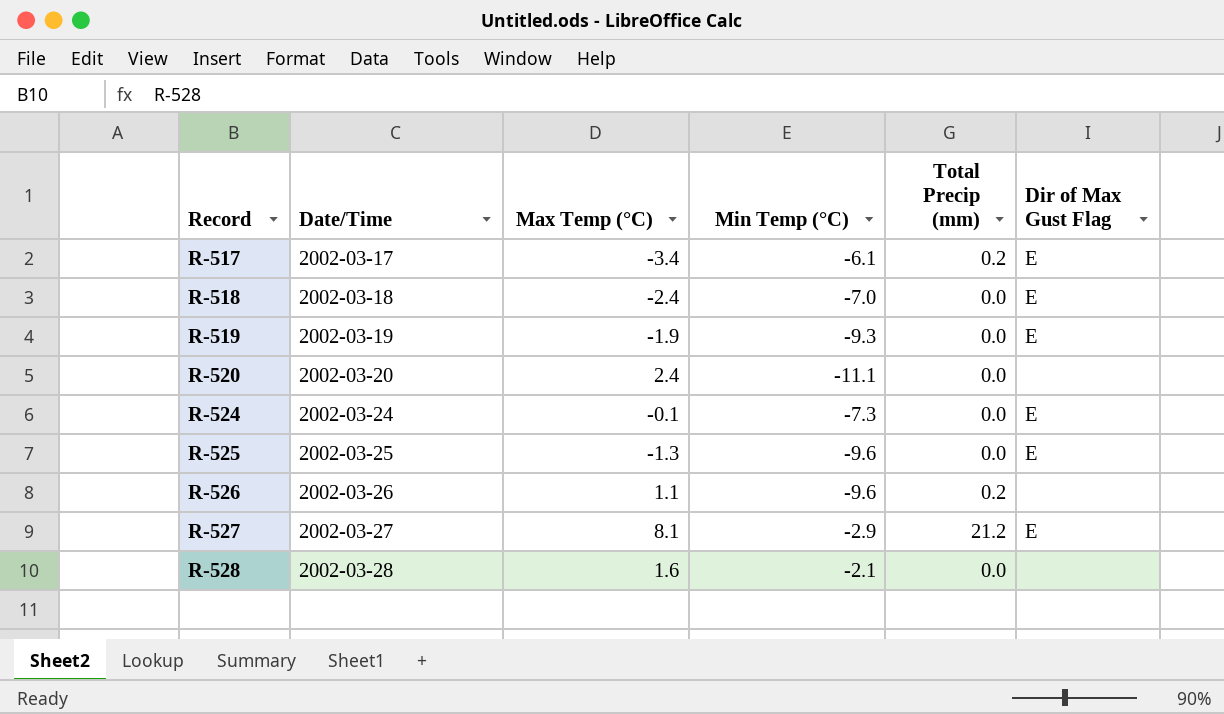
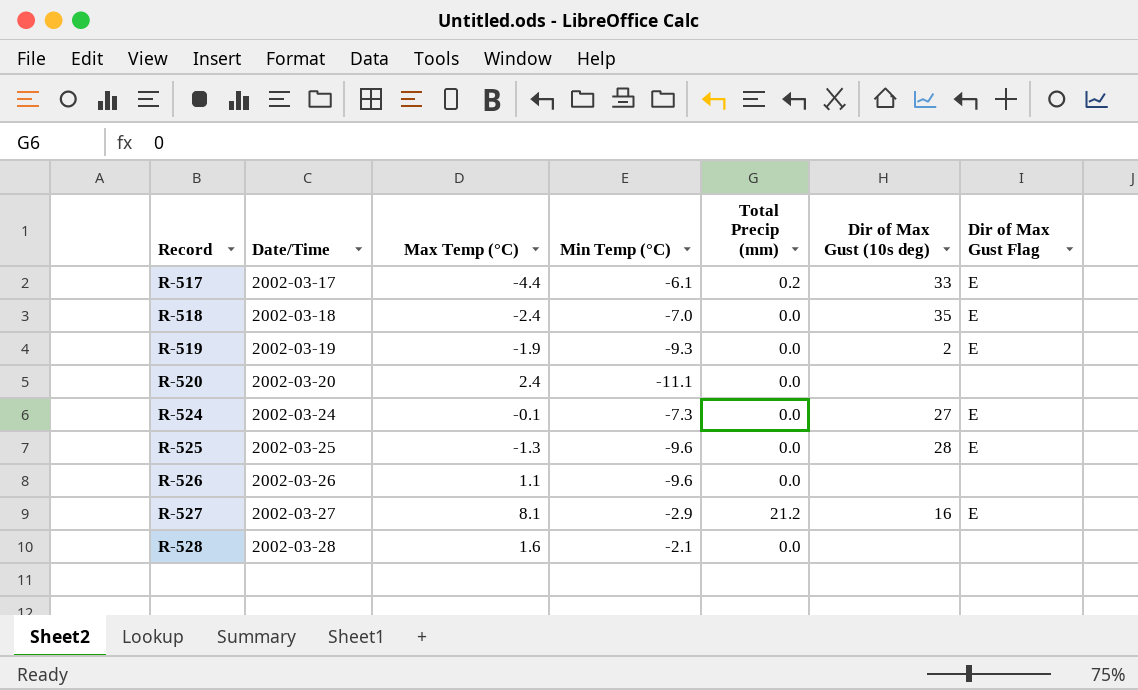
column Dir of Max Gust (10s deg) | position: none -> 6
R-517 | Max Temp (°C): -3.4 -> -4.4
R-526 | Total Precip (mm): 0.2 -> 0.0

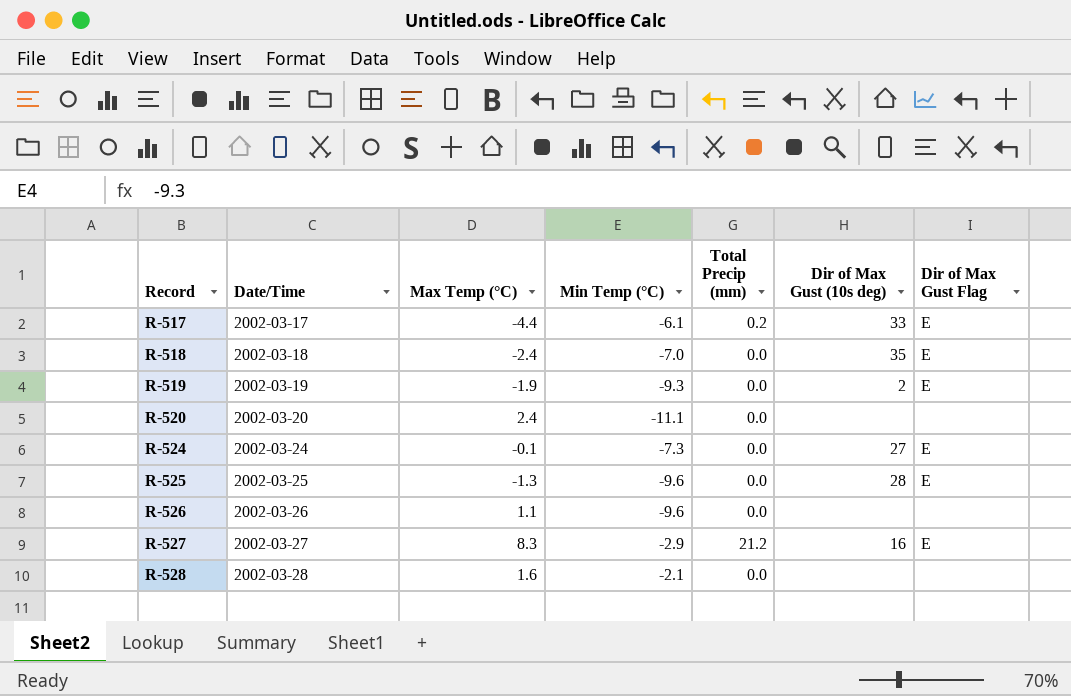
R-527 | Max Temp (°C): 8.1 -> 8.3

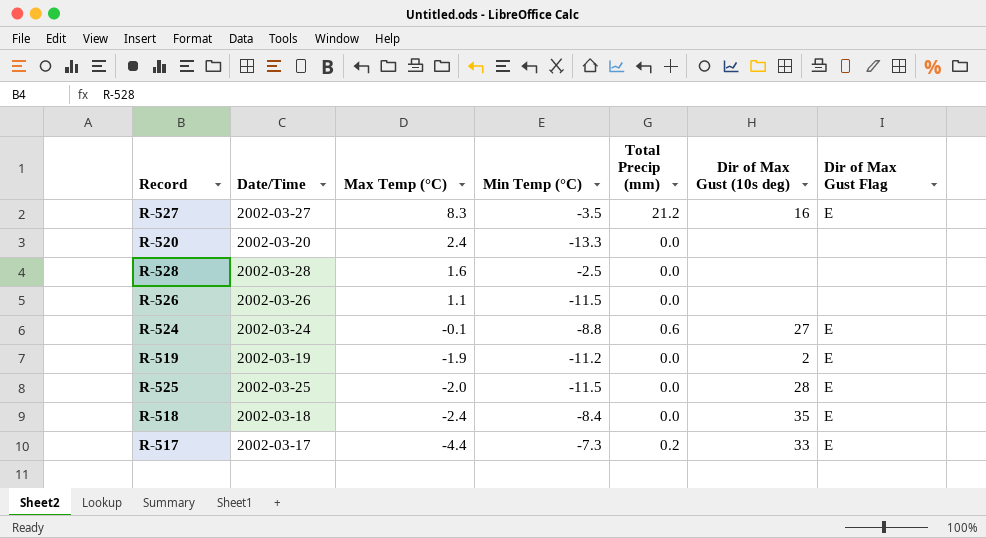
row order: Record ascending -> Max Temp (°C) descending
R-527 | Min Temp (°C): -2.9 -> -3.5
R-520 | Min Temp (°C): -11.1 -> -13.3
R-528 | Min Temp (°C): -2.1 -> -2.5
R-526 | Min Temp (°C): -9.6 -> -11.5
R-524 | Min Temp (°C): -7.3 -> -8.8
R-524 | Total Precip (mm): 0.0 -> 0.6
R-519 | Min Temp (°C): -9.3 -> -11.2
R-525 | Max Temp (°C): -1.3 -> -2.0
R-525 | Min Temp (°C): -9.6 -> -11.5
R-518 | Min Temp (°C): -7.0 -> -8.4
R-517 | Min Temp (°C): -6.1 -> -7.3

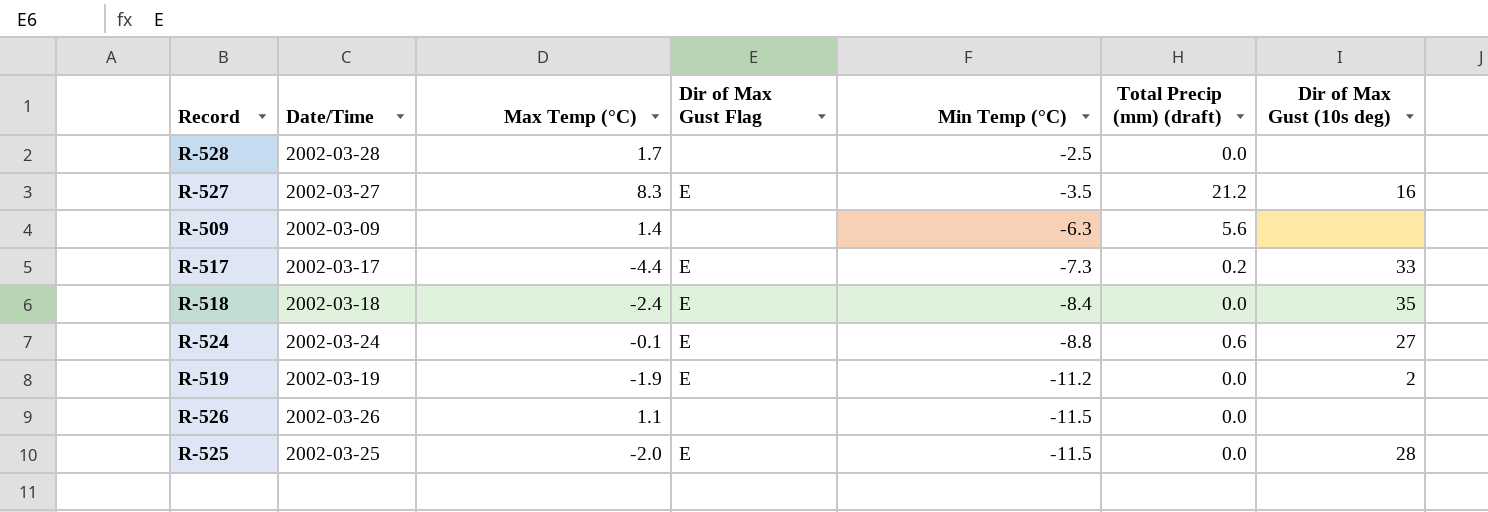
row order: Max Temp (°C) descending -> Min Temp (°C) descending
column Dir of Max Gust Flag | position: 7 -> 4
column name: Total Precip (mm) -> Total Precip (mm) (draft)
row R-520: 2002-03-20 | 2.4 | -13.3 | 0.0 | none | none -> none
R-528 | Max Temp (°C): 1.6 -> 1.7
row R-509: none -> 2002-03-09 | 1.4 | none | -6.3 | 5.6 | none

